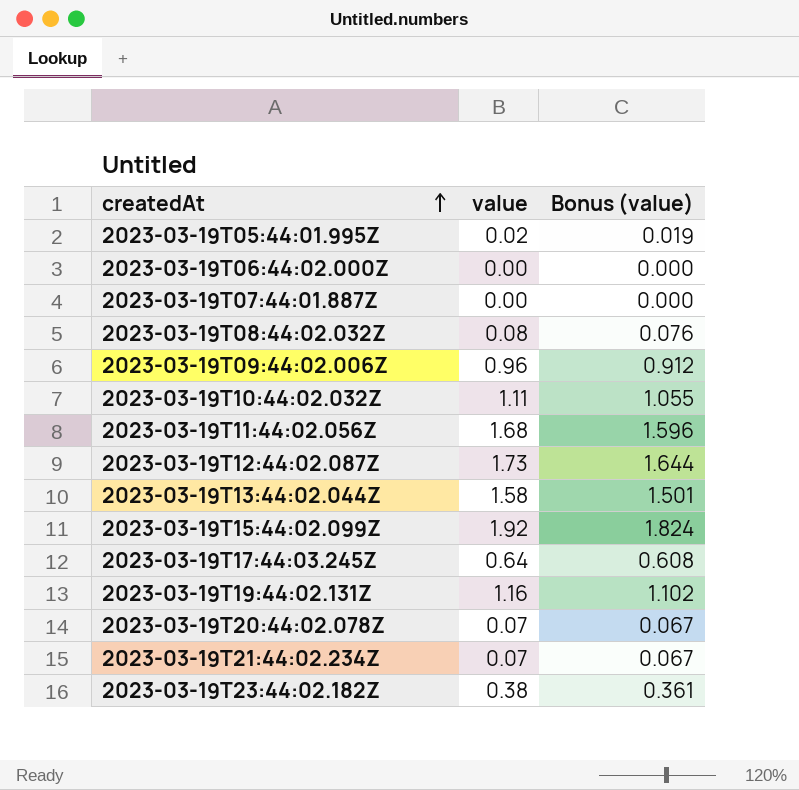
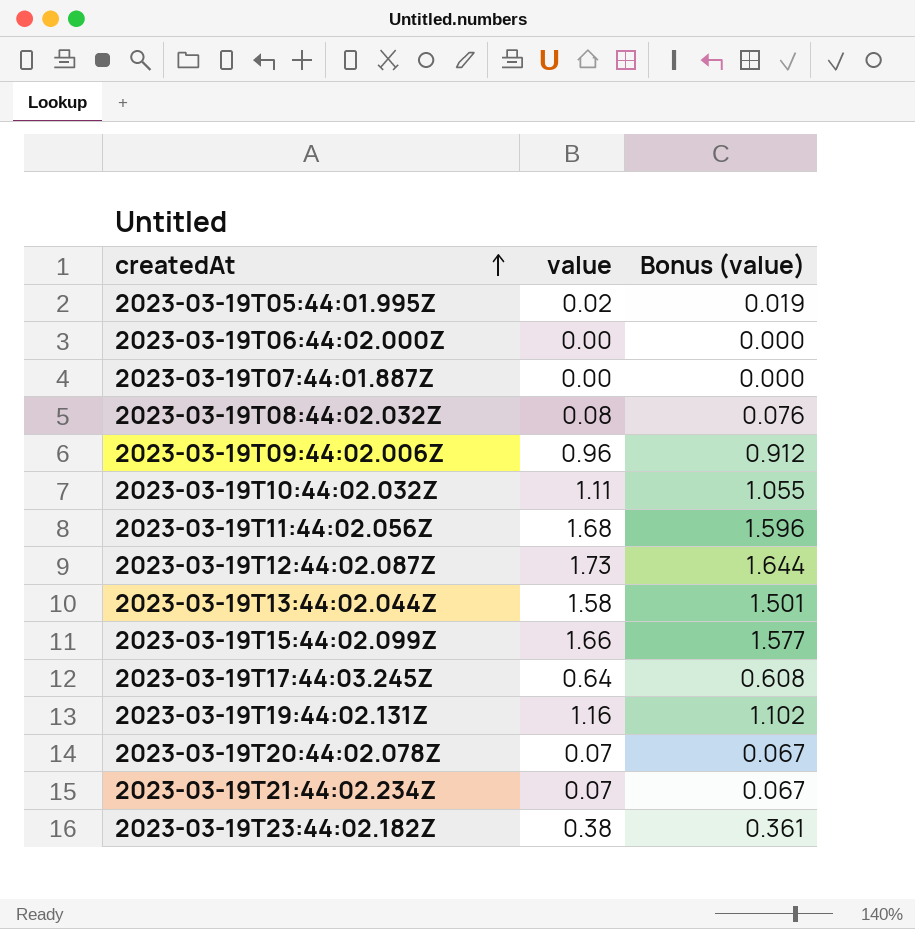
2023-03-19T15:44:02.099Z | value: 1.92 -> 1.66
2023-03-19T15:44:02.099Z | Bonus (value): 1.824 -> 1.577

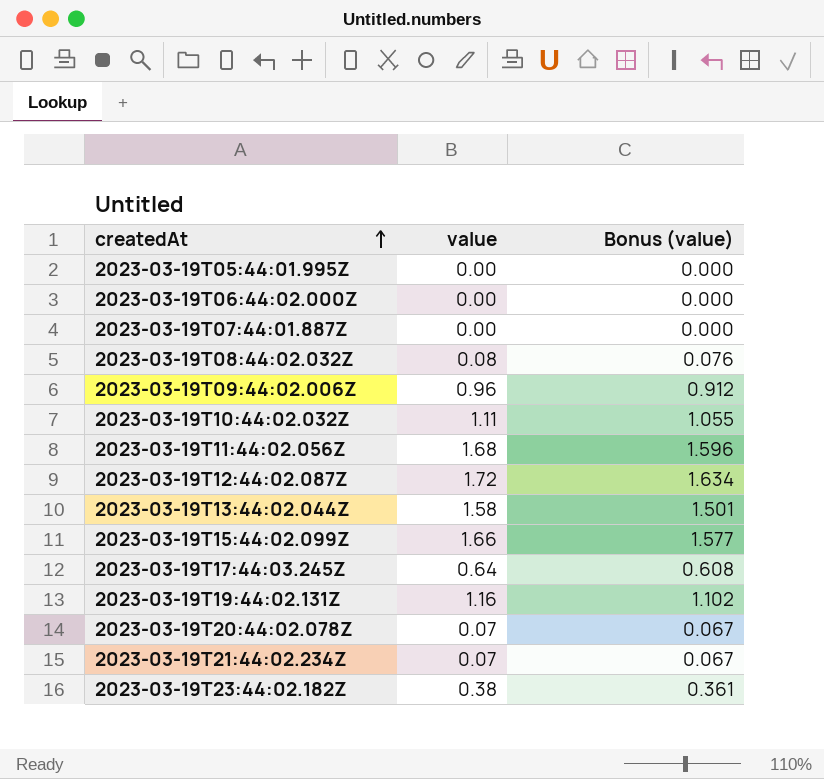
2023-03-19T05:44:01.995Z | value: 0.02 -> 0.00
2023-03-19T05:44:01.995Z | Bonus (value): 0.019 -> 0.000
2023-03-19T12:44:02.087Z | value: 1.73 -> 1.72
2023-03-19T12:44:02.087Z | Bonus (value): 1.644 -> 1.634

